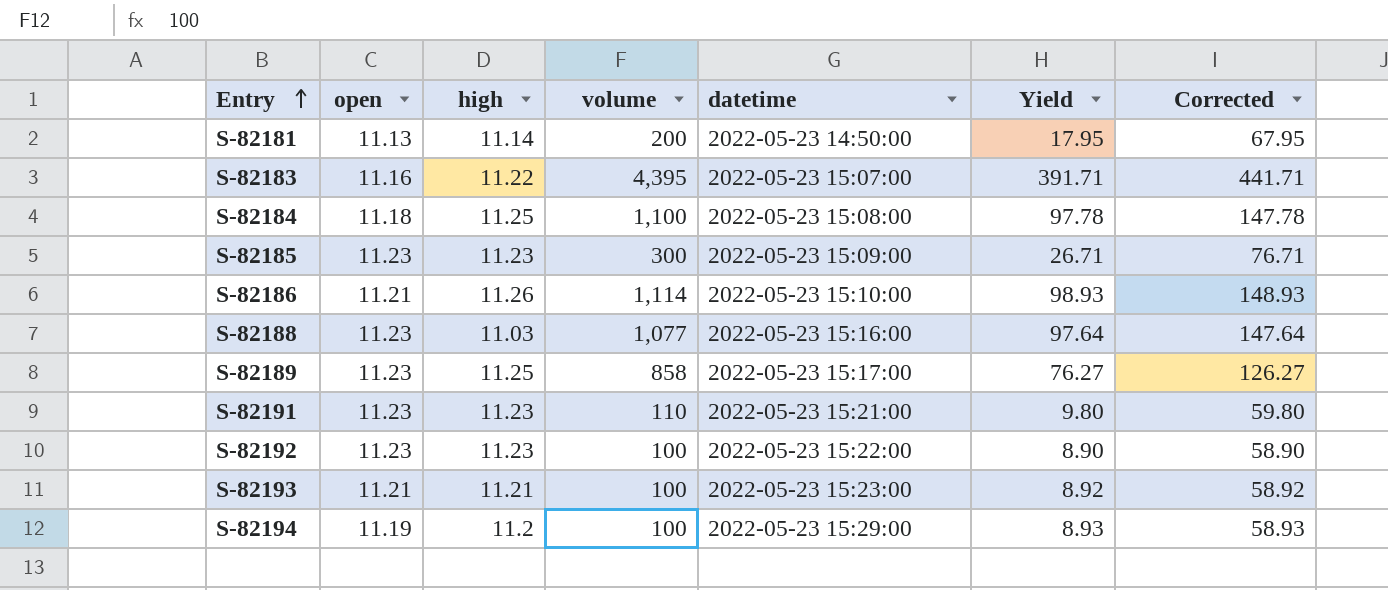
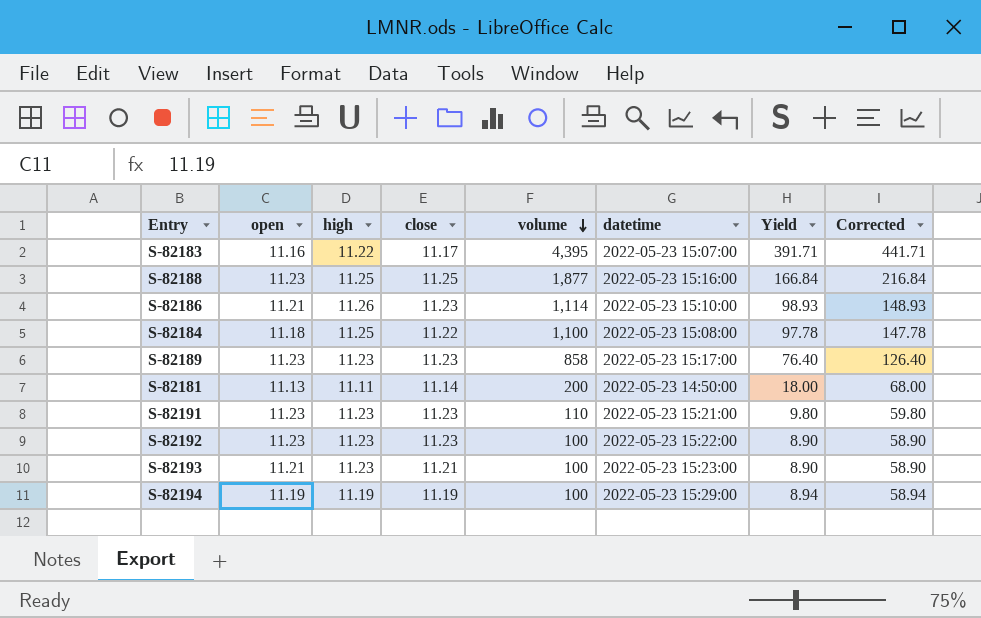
row order: Entry ascending -> volume descending
column close | position: none -> 4
row S-82185: 11.23 | 11.23 | 300 | 2022-05-23 15:09:00 | 26.71 | 76.71 -> none
S-82188 | high: 11.03 -> 11.25
S-82188 | volume: 1,077 -> 1,877
S-82188 | Yield: 97.64 -> 166.84
S-82188 | Corrected: 147.64 -> 216.84
S-82189 | high: 11.25 -> 11.23
S-82189 | Yield: 76.27 -> 76.40
S-82189 | Corrected: 126.27 -> 126.40
S-82181 | high: 11.14 -> 11.11
S-82181 | Yield: 17.95 -> 18.00
S-82181 | Corrected: 67.95 -> 68.00
S-82193 | high: 11.21 -> 11.23
S-82193 | Yield: 8.92 -> 8.90
S-82193 | Corrected: 58.92 -> 58.90
S-82194 | high: 11.2 -> 11.19
S-82194 | Yield: 8.93 -> 8.94
S-82194 | Corrected: 58.93 -> 58.94

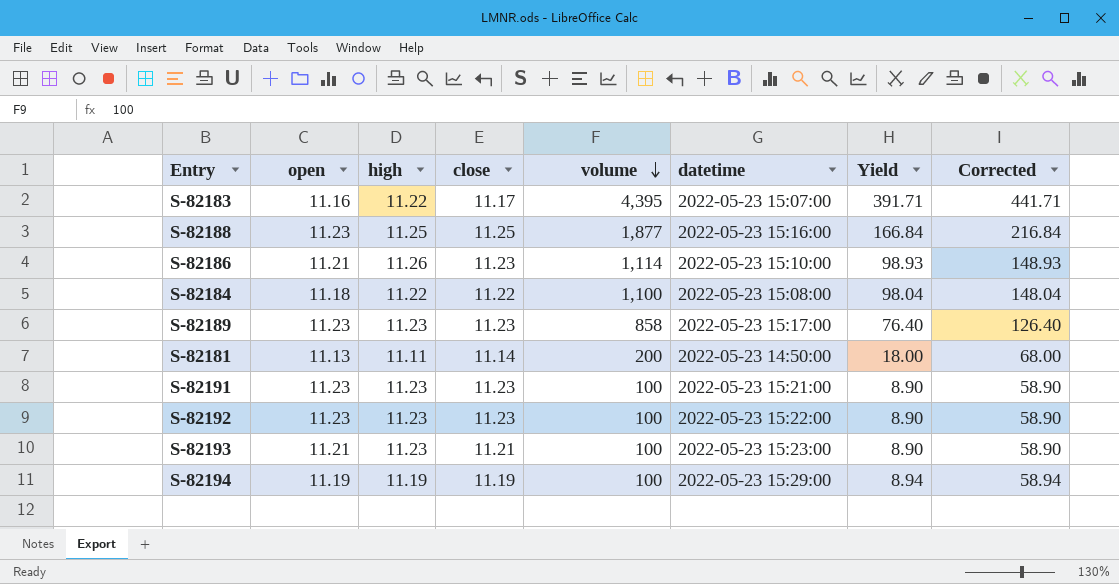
S-82184 | high: 11.25 -> 11.22
S-82184 | Yield: 97.78 -> 98.04
S-82184 | Corrected: 147.78 -> 148.04
S-82191 | volume: 110 -> 100
S-82191 | Yield: 9.80 -> 8.90
S-82191 | Corrected: 59.80 -> 58.90

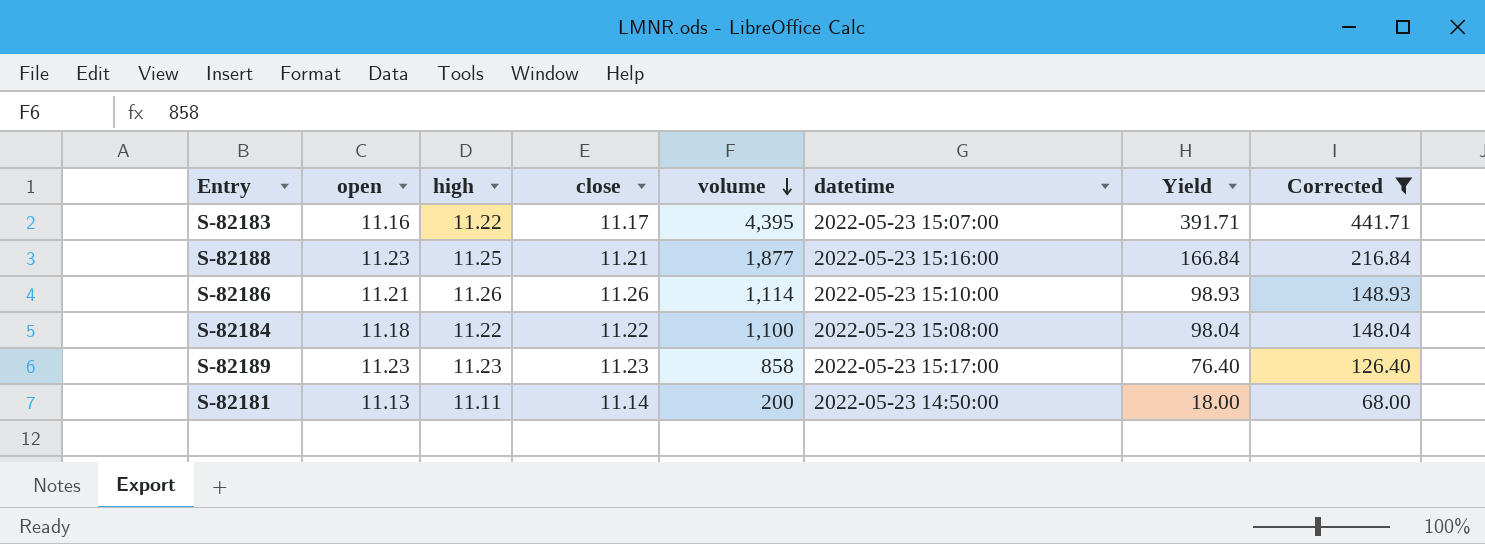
filter: none -> Corrected >= 68.00
S-82188 | close: 11.25 -> 11.21
S-82186 | close: 11.23 -> 11.26

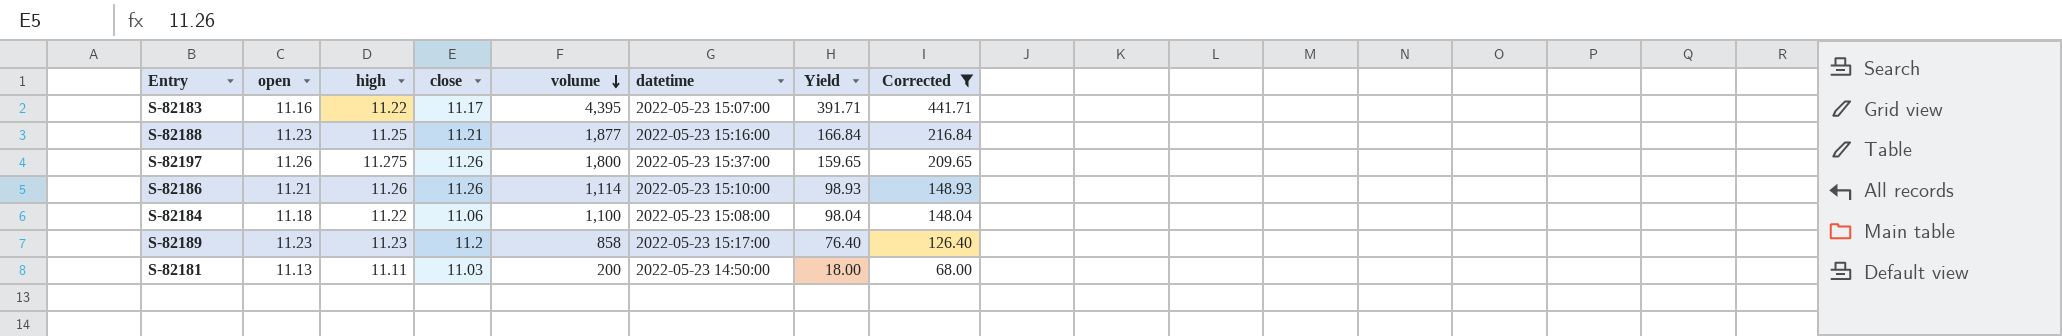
row S-82197: none -> 11.26 | 11.275 | 11.26 | 1,800 | 2022-05-23 15:37:00 | 159.65 | 209.65
S-82184 | close: 11.22 -> 11.06
S-82189 | close: 11.23 -> 11.2
S-82181 | close: 11.14 -> 11.03

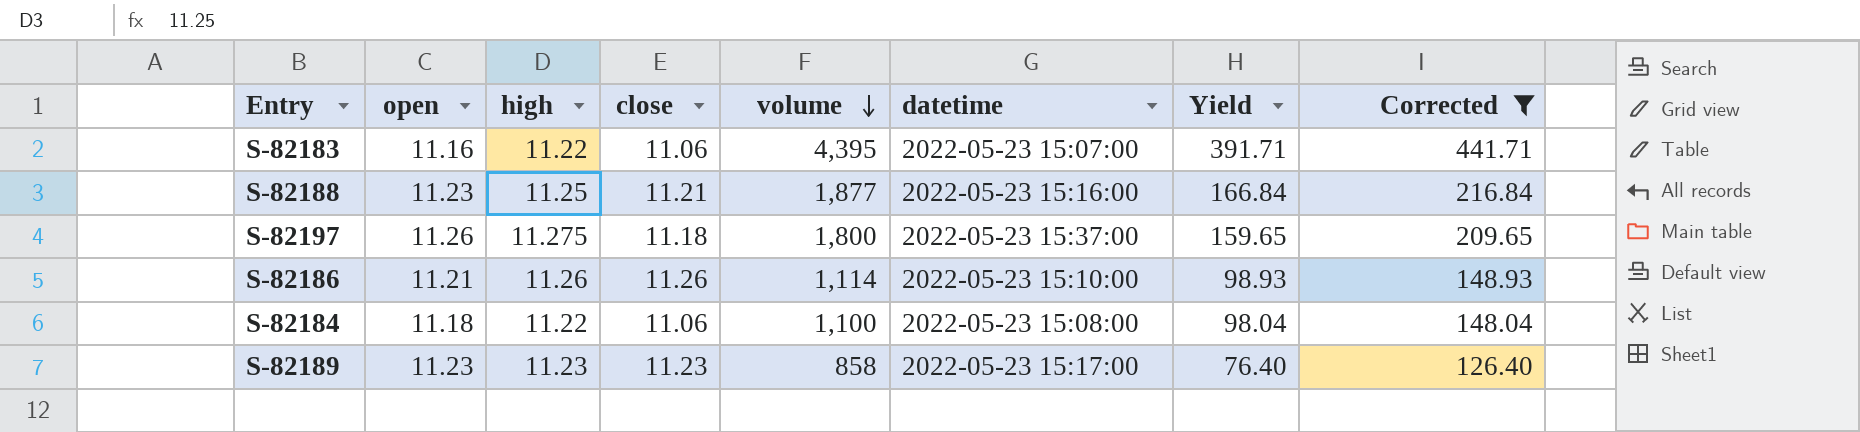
row S-82181: 11.13 | 11.11 | 11.03 | 200 | 2022-05-23 14:50:00 | 18.00 | 68.00 -> none
S-82183 | close: 11.17 -> 11.06
S-82197 | close: 11.26 -> 11.18
S-82189 | close: 11.2 -> 11.23

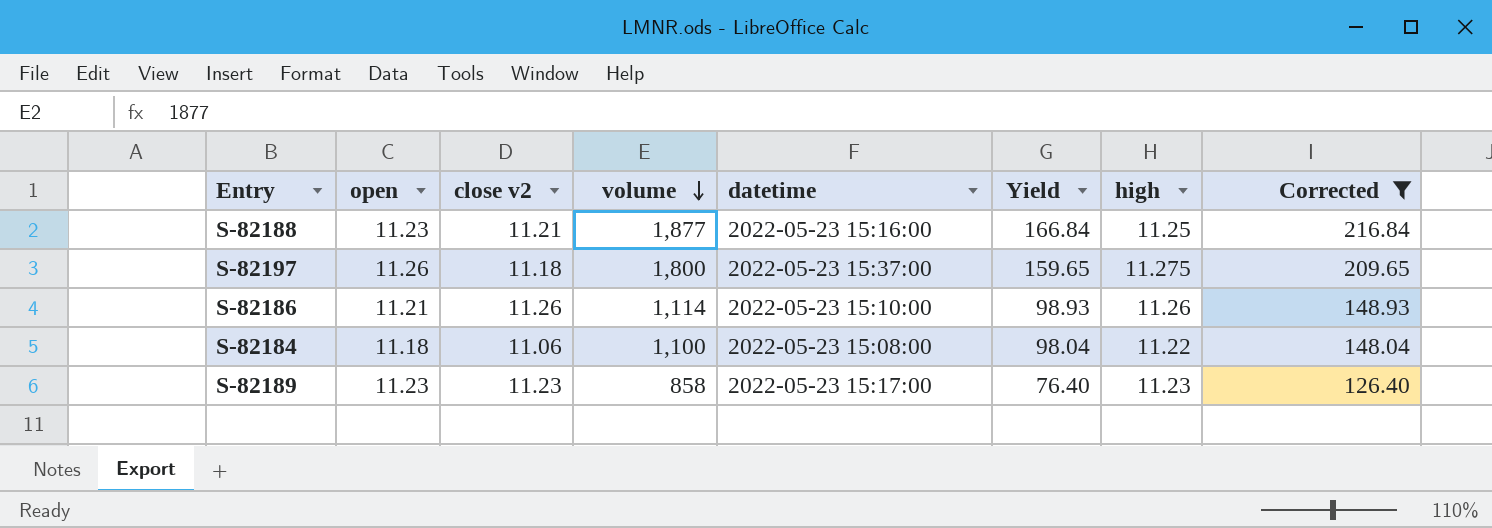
column name: close -> close v2
column high | position: 3 -> 7
row S-82183: 11.16 | 11.22 | 11.06 | 4,395 | 2022-05-23 15:07:00 | 391.71 | 441.71 -> none

